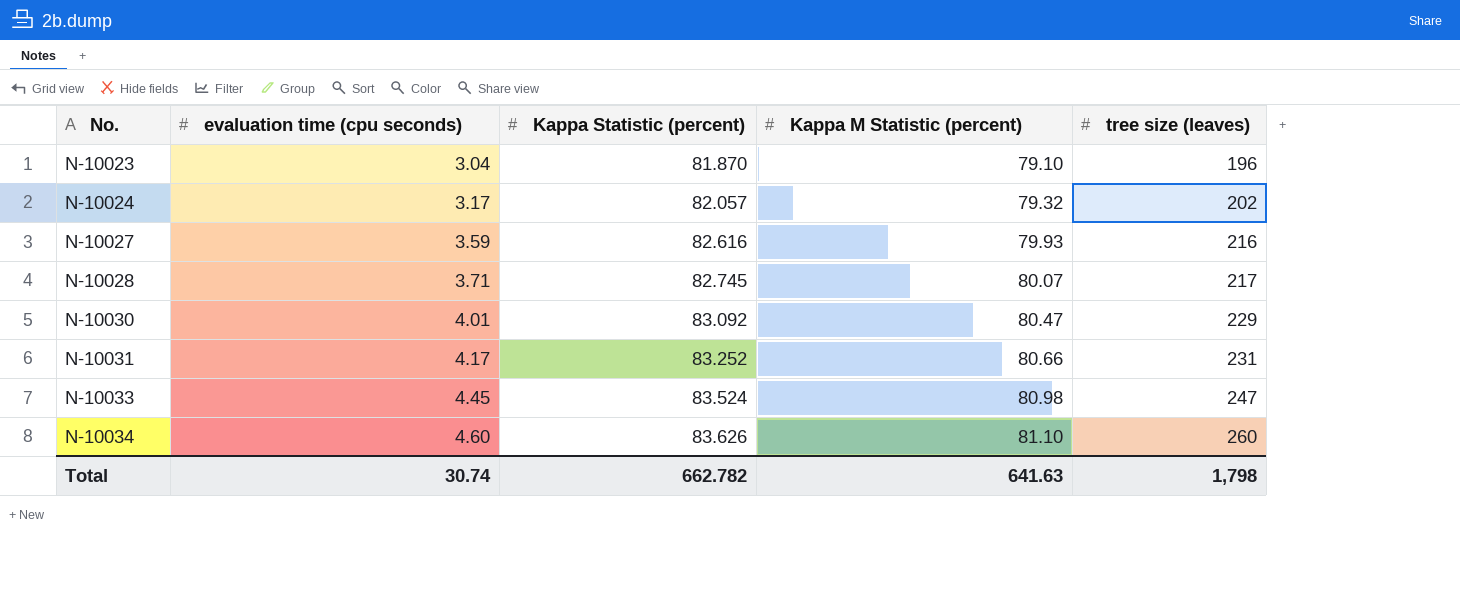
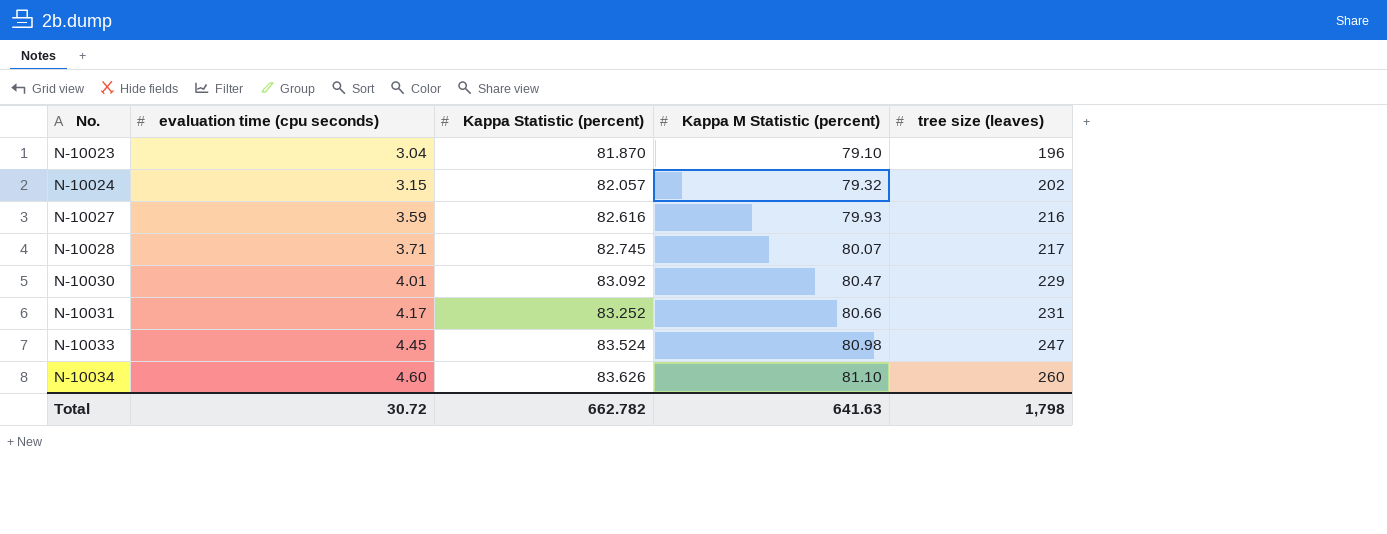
N-10024 | evaluation time (cpu seconds): 3.17 -> 3.15
Total | evaluation time (cpu seconds): 30.74 -> 30.72

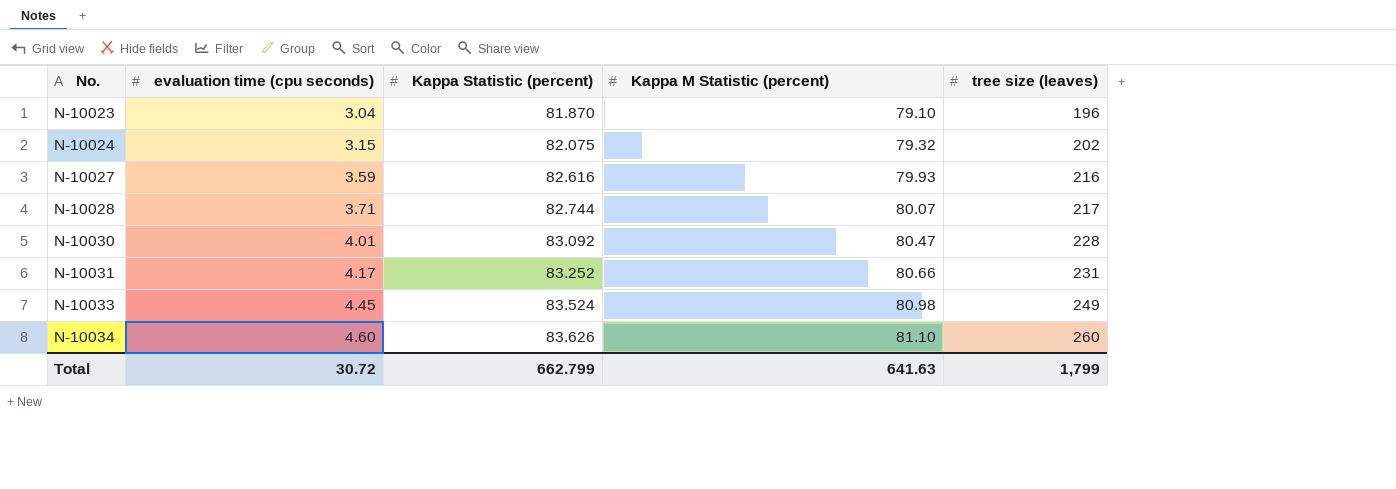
N-10024 | Kappa Statistic (percent): 82.057 -> 82.075
N-10028 | Kappa Statistic (percent): 82.745 -> 82.744
N-10030 | tree size (leaves): 229 -> 228
N-10033 | tree size (leaves): 247 -> 249
Total | Kappa Statistic (percent): 662.782 -> 662.799
Total | tree size (leaves): 1,798 -> 1,799

